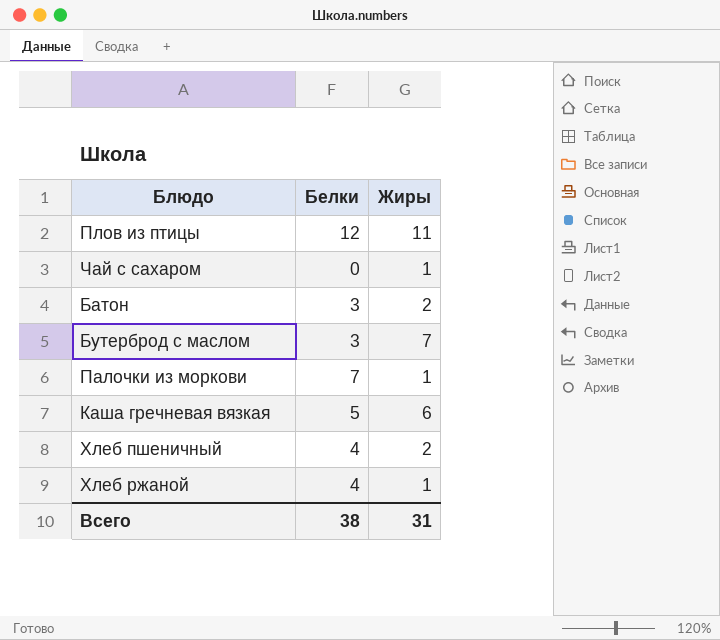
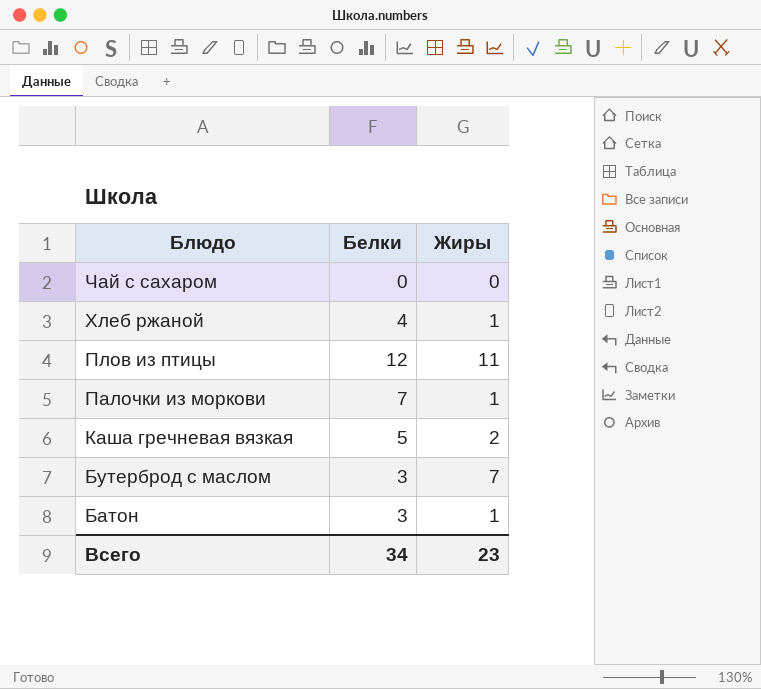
row order: none -> Блюдо descending
row Хлеб пшеничный: 4 | 2 -> none
Чай с сахаром | Жиры: 1 -> 0
Каша гречневая вязкая | Жиры: 6 -> 2
Батон | Жиры: 2 -> 1
Всего | Белки: 38 -> 34
Всего | Жиры: 31 -> 23

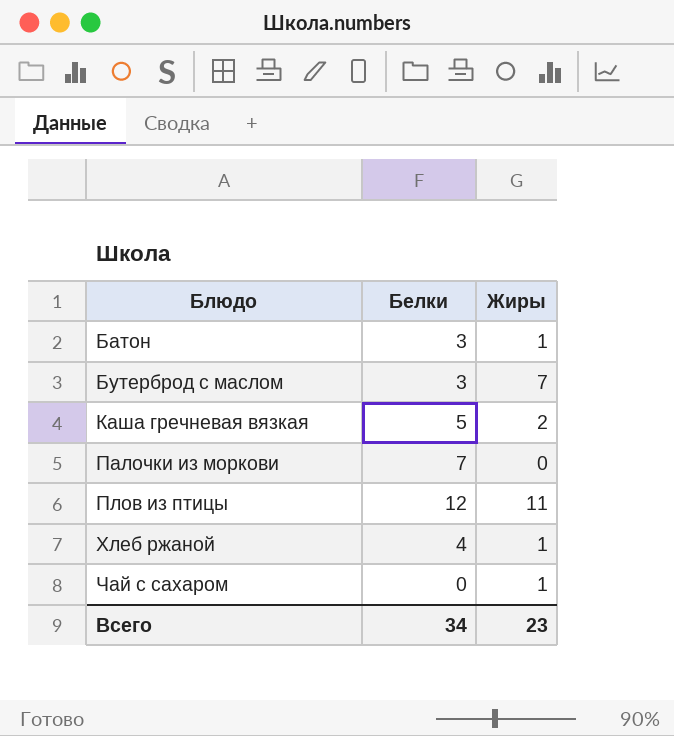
row order: Блюдо descending -> Блюдо ascending
Палочки из моркови | Жиры: 1 -> 0
Чай с сахаром | Жиры: 0 -> 1

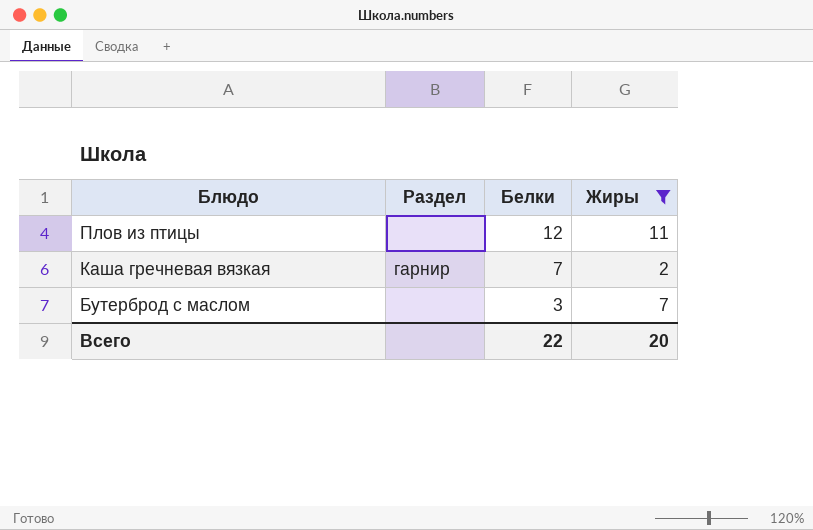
filter: none -> Жиры >= 2
row order: Блюдо ascending -> Блюдо descending
column Раздел | position: none -> 2
Каша гречневая вязкая | Белки: 5 -> 7
Всего | Белки: 34 -> 22
Всего | Жиры: 23 -> 20

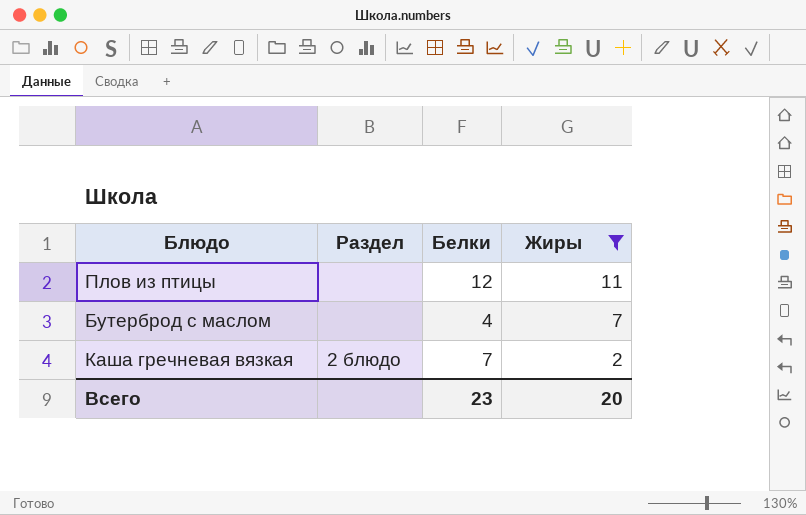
row order: Блюдо descending -> Жиры descending
Бутерброд с маслом | Белки: 3 -> 4
Каша гречневая вязкая | Раздел: гарнир -> 2 блюдо
Всего | Белки: 22 -> 23

